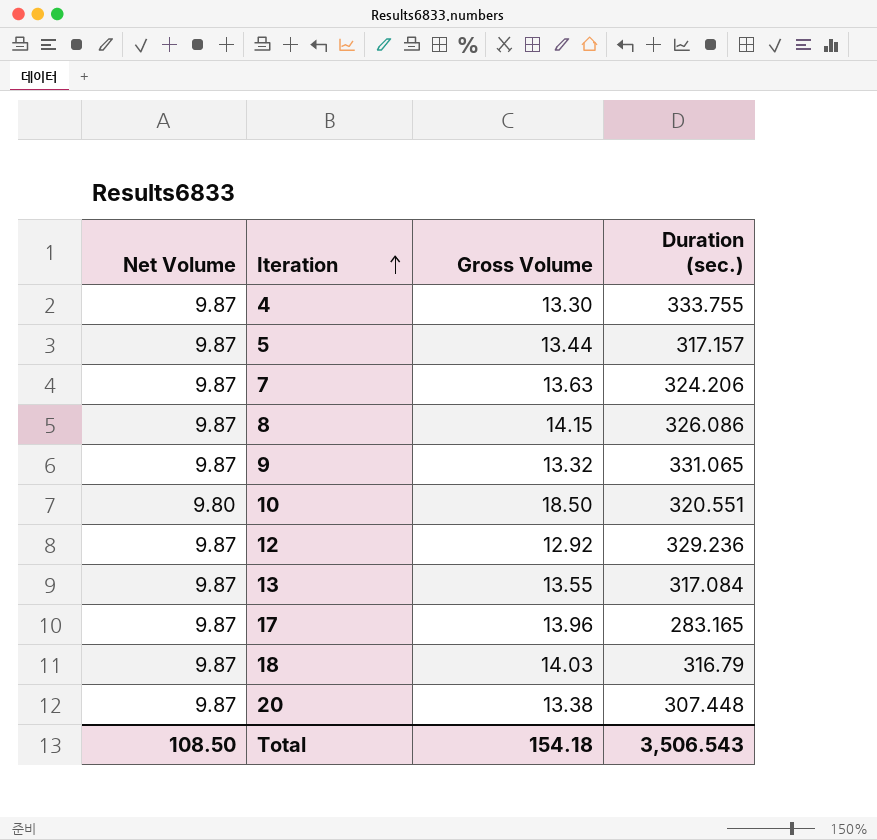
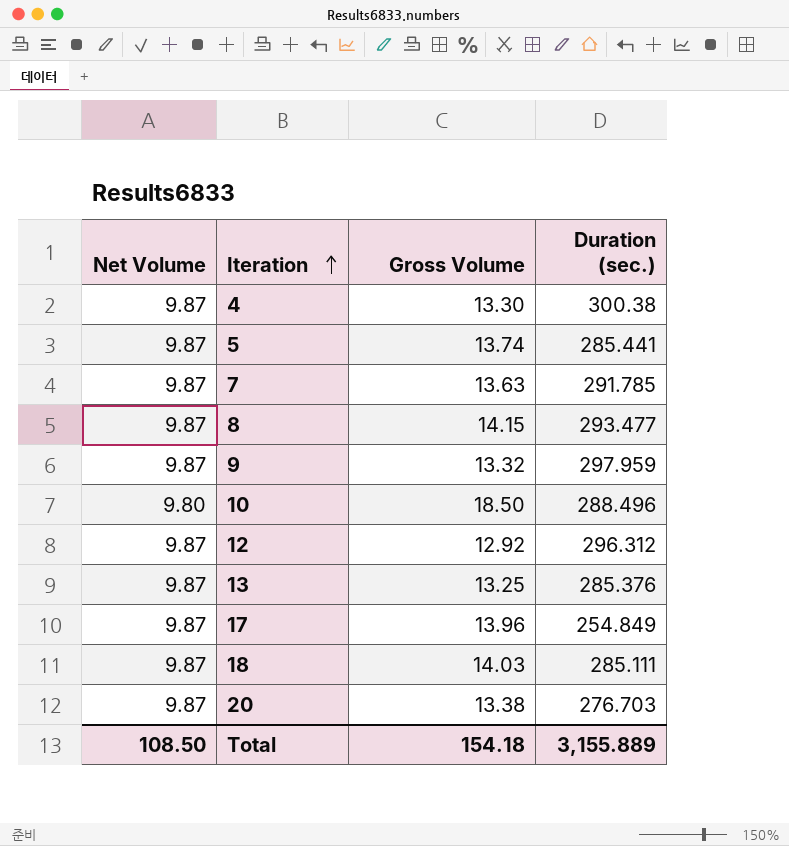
4 | Duration (sec.): 333.755 -> 300.38
5 | Gross Volume: 13.44 -> 13.74
5 | Duration (sec.): 317.157 -> 285.441
7 | Duration (sec.): 324.206 -> 291.785
8 | Duration (sec.): 326.086 -> 293.477
9 | Duration (sec.): 331.065 -> 297.959
10 | Duration (sec.): 320.551 -> 288.496
12 | Duration (sec.): 329.236 -> 296.312
13 | Gross Volume: 13.55 -> 13.25
13 | Duration (sec.): 317.084 -> 285.376
17 | Duration (sec.): 283.165 -> 254.849
18 | Duration (sec.): 316.79 -> 285.111
20 | Duration (sec.): 307.448 -> 276.703
Total | Duration (sec.): 3,506.543 -> 3,155.889

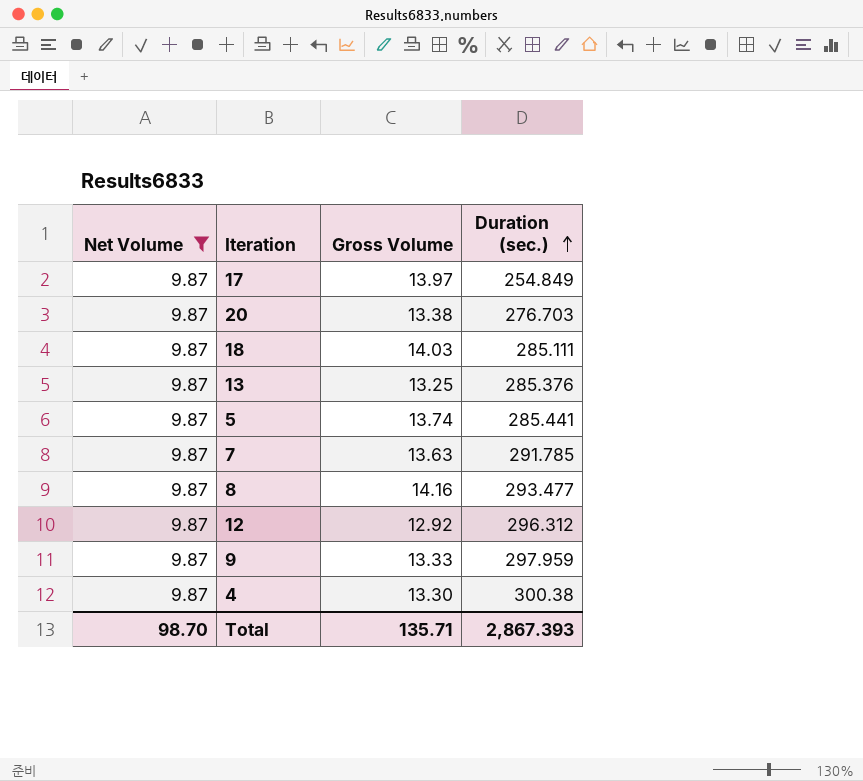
filter: none -> Net Volume = 9.87
row order: Iteration ascending -> Duration (sec.) ascending
17 | Gross Volume: 13.96 -> 13.97
8 | Gross Volume: 14.15 -> 14.16
9 | Gross Volume: 13.32 -> 13.33
Total | Net Volume: 108.50 -> 98.70
Total | Gross Volume: 154.18 -> 135.71
Total | Duration (sec.): 3,155.889 -> 2,867.393

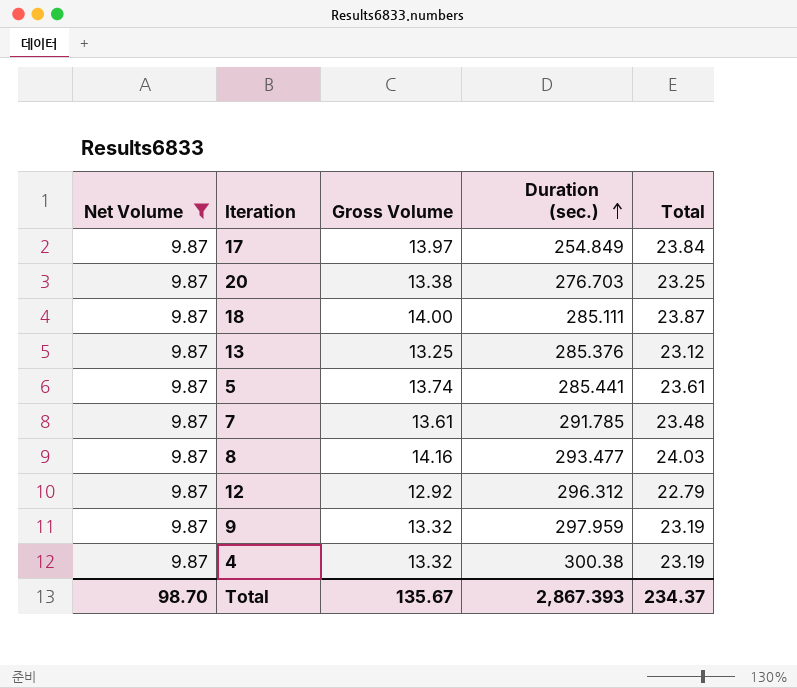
column Total | formula: none -> [Net Volume] + [Gross Volume]
18 | Gross Volume: 14.03 -> 14.00
7 | Gross Volume: 13.63 -> 13.61
9 | Gross Volume: 13.33 -> 13.32
4 | Gross Volume: 13.30 -> 13.32
Total | Gross Volume: 135.71 -> 135.67

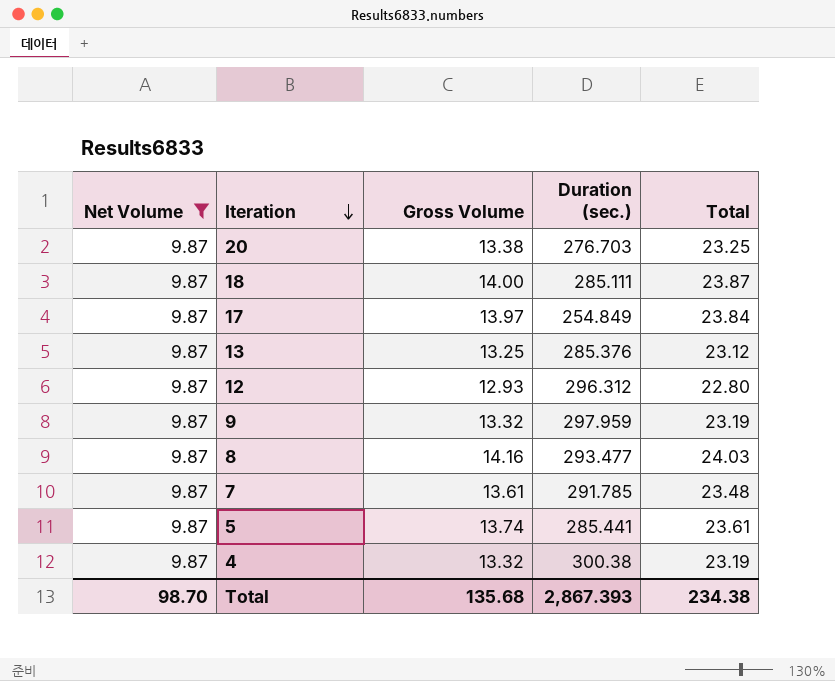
row order: Duration (sec.) ascending -> Iteration descending
12 | Gross Volume: 12.92 -> 12.93
12 | Total: 22.79 -> 22.80
Total | Gross Volume: 135.67 -> 135.68
Total | Total: 234.37 -> 234.38

